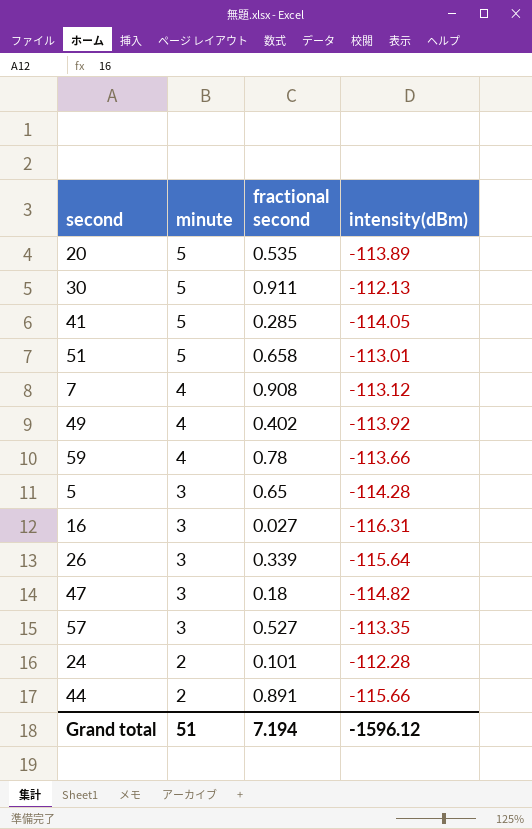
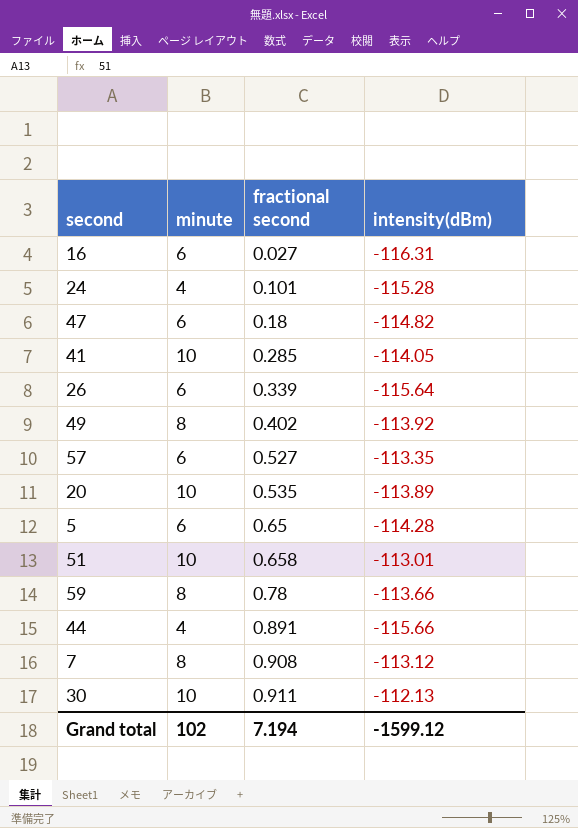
row order: minute descending -> fractional second ascending
16 | minute: 3 -> 6
24 | minute: 2 -> 4
24 | intensity(dBm): -112.28 -> -115.28
47 | minute: 3 -> 6
41 | minute: 5 -> 10
26 | minute: 3 -> 6
49 | minute: 4 -> 8
57 | minute: 3 -> 6
20 | minute: 5 -> 10
5 | minute: 3 -> 6
51 | minute: 5 -> 10
59 | minute: 4 -> 8
44 | minute: 2 -> 4
7 | minute: 4 -> 8
30 | minute: 5 -> 10
Grand total | minute: 51 -> 102
Grand total | intensity(dBm): -1596.12 -> -1599.12

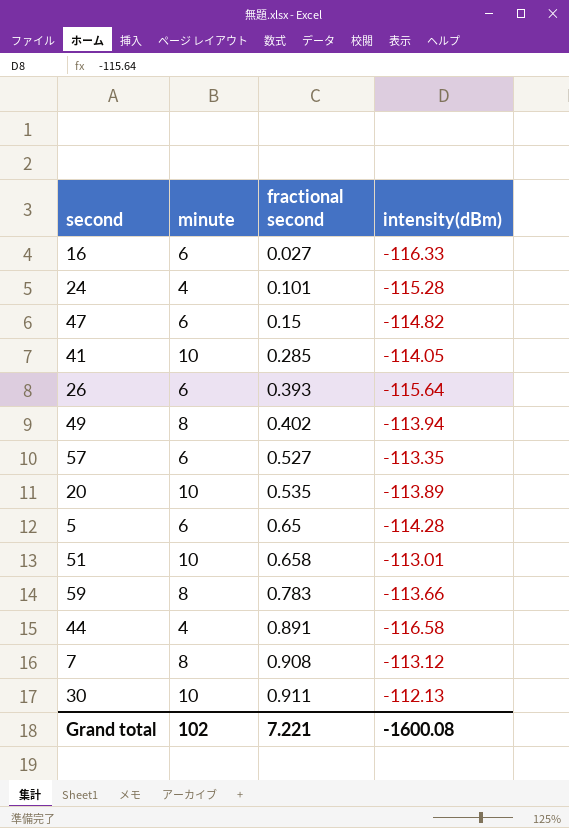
16 | intensity(dBm): -116.31 -> -116.33
47 | fractional second: 0.18 -> 0.15
26 | fractional second: 0.339 -> 0.393
49 | intensity(dBm): -113.92 -> -113.94
59 | fractional second: 0.78 -> 0.783
44 | intensity(dBm): -115.66 -> -116.58
Grand total | fractional second: 7.194 -> 7.221
Grand total | intensity(dBm): -1599.12 -> -1600.08

